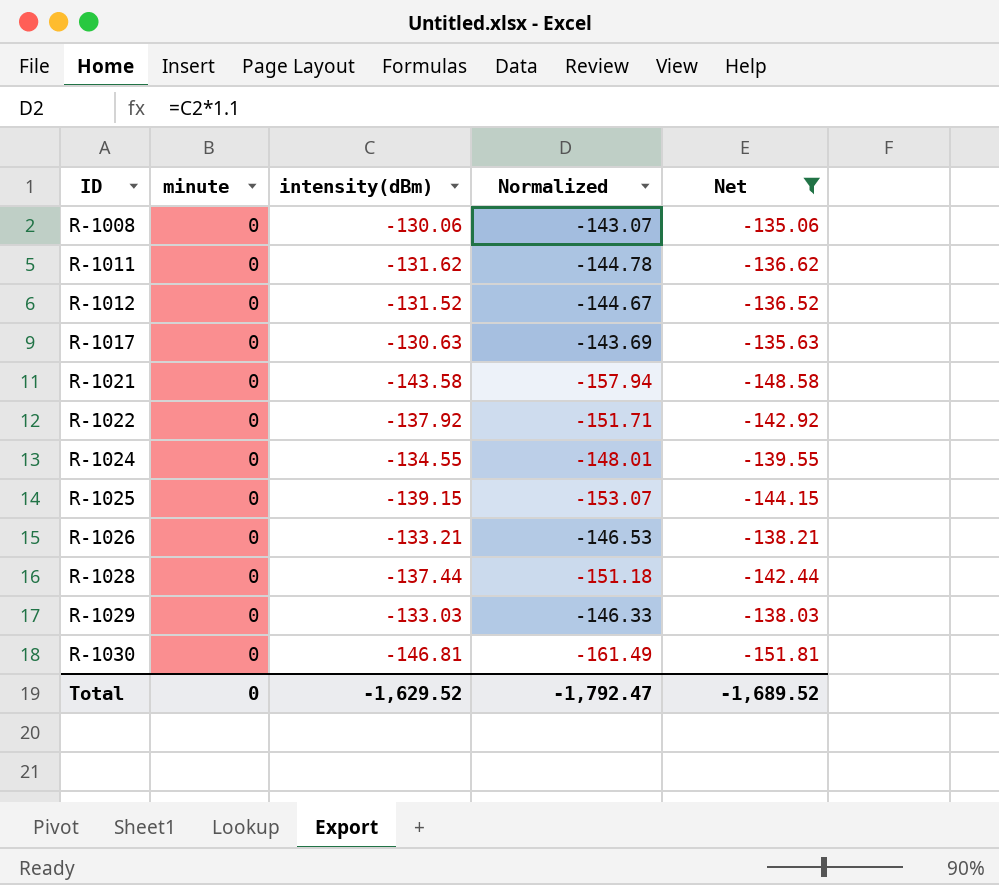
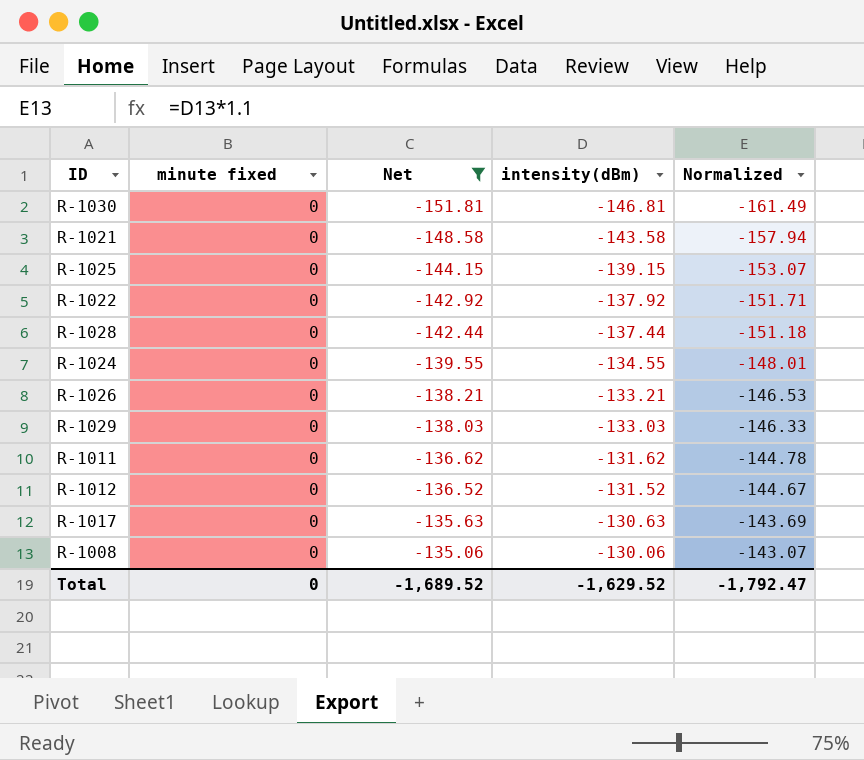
row order: ID ascending -> Net ascending
column name: minute -> minute fixed
column Net | position: 5 -> 3

